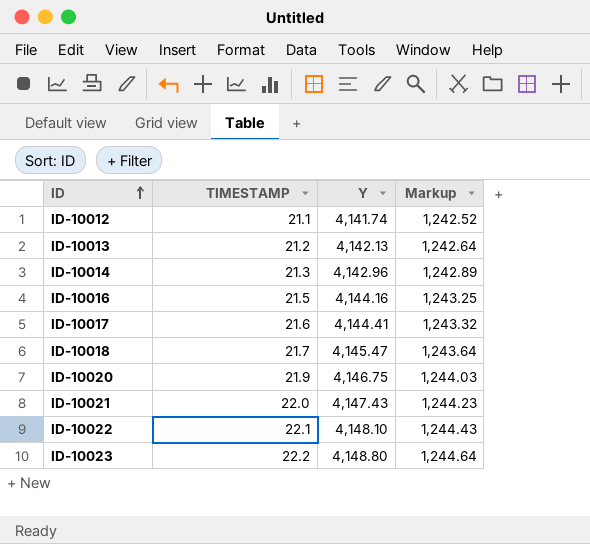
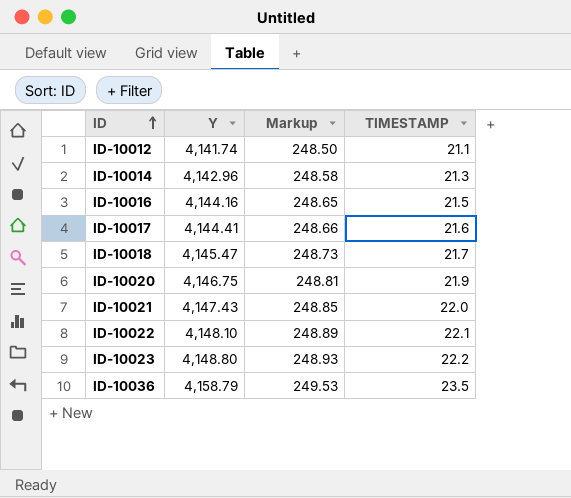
column Markup | formula: [Y] * 0.3 -> [Y] * 0.06
column TIMESTAMP | position: 2 -> 4
row ID-10013: 21.2 | 4,142.13 | 1,242.64 -> none
row ID-10036: none -> 4,158.79 | 249.53 | 23.5

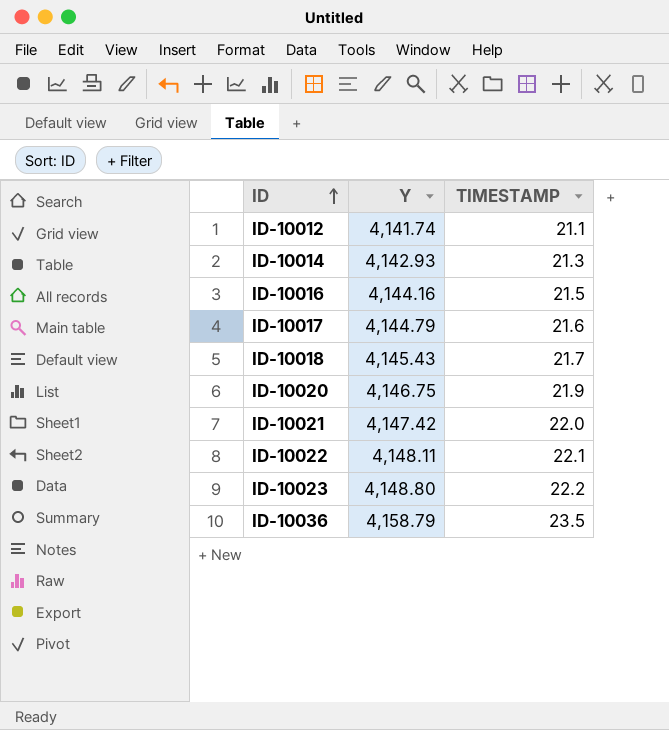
column Markup | formula: [Y] * 0.06 -> none
ID-10014 | Y: 4,142.96 -> 4,142.93
ID-10017 | Y: 4,144.41 -> 4,144.79
ID-10018 | Y: 4,145.47 -> 4,145.43
ID-10021 | Y: 4,147.43 -> 4,147.42
ID-10022 | Y: 4,148.10 -> 4,148.11

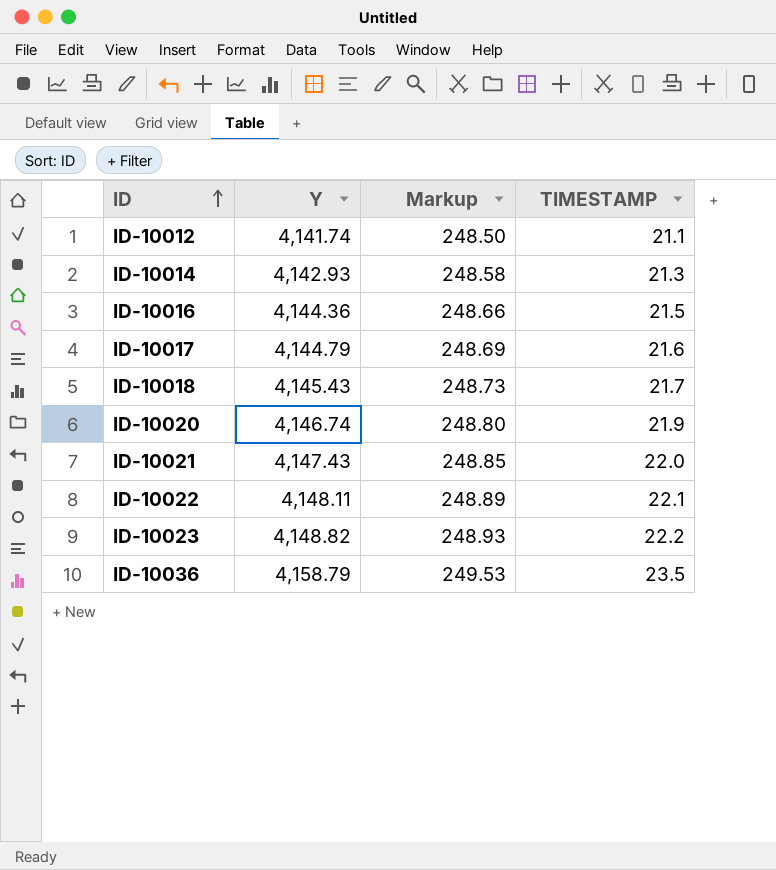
column Markup | formula: none -> [Y] * 0.06
ID-10016 | Y: 4,144.16 -> 4,144.36
ID-10020 | Y: 4,146.75 -> 4,146.74
ID-10021 | Y: 4,147.42 -> 4,147.43
ID-10023 | Y: 4,148.80 -> 4,148.82

